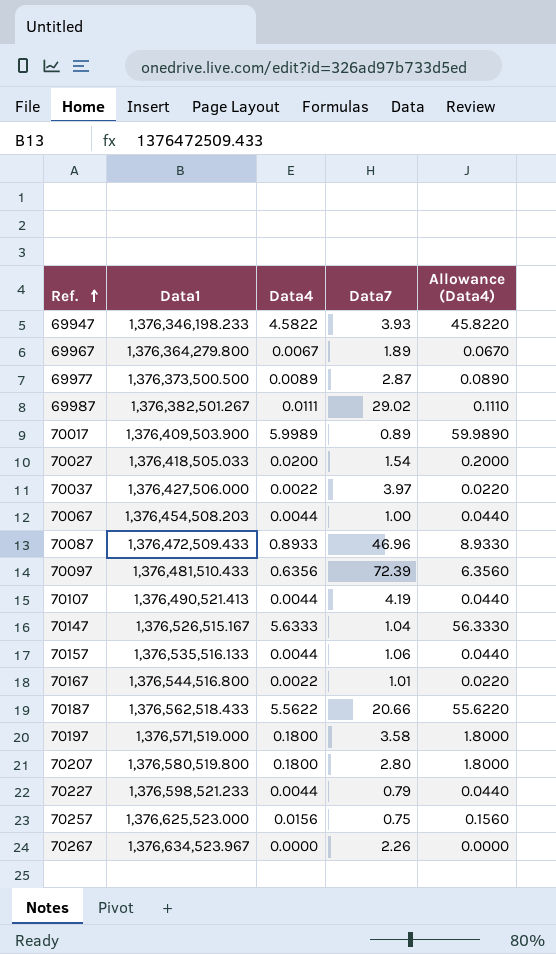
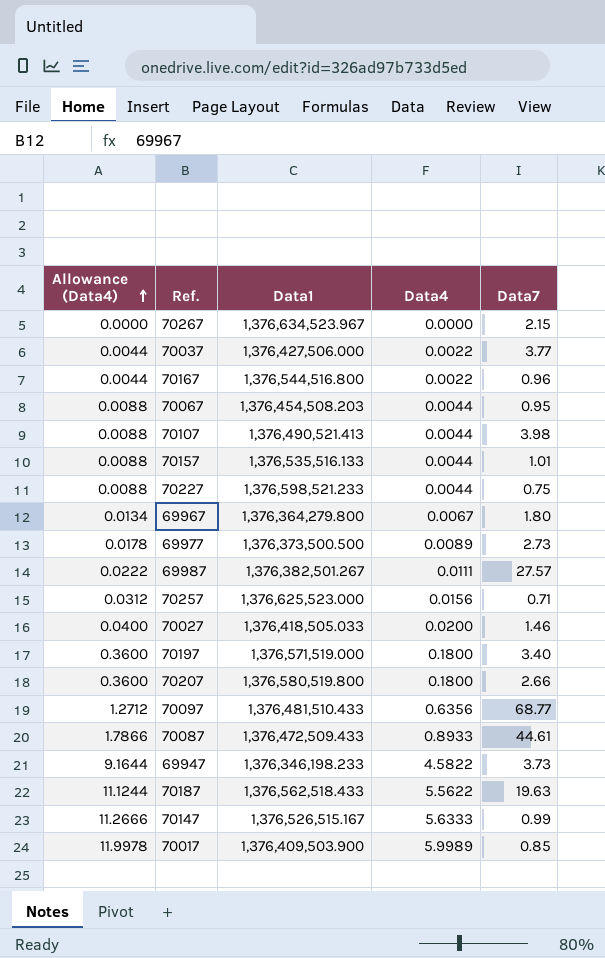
row order: Ref. ascending -> Allowance (Data4) ascending
column Allowance (Data4) | formula: [Data4] * 10 -> [Data4] * 2
column Allowance (Data4) | position: 5 -> 1
70267 | Data7: 2.26 -> 2.15
70037 | Data7: 3.97 -> 3.77
70167 | Data7: 1.01 -> 0.96
70067 | Data7: 1.00 -> 0.95
70107 | Data7: 4.19 -> 3.98
70157 | Data7: 1.06 -> 1.01
70227 | Data7: 0.79 -> 0.75
69967 | Data7: 1.89 -> 1.80
69977 | Data7: 2.87 -> 2.73
69987 | Data7: 29.02 -> 27.57
70257 | Data7: 0.75 -> 0.71
70027 | Data7: 1.54 -> 1.46
70197 | Data7: 3.58 -> 3.40
70207 | Data7: 2.80 -> 2.66
70097 | Data7: 72.39 -> 68.77
70087 | Data7: 46.96 -> 44.61
69947 | Data7: 3.93 -> 3.73
70187 | Data7: 20.66 -> 19.63
70147 | Data7: 1.04 -> 0.99
70017 | Data7: 0.89 -> 0.85

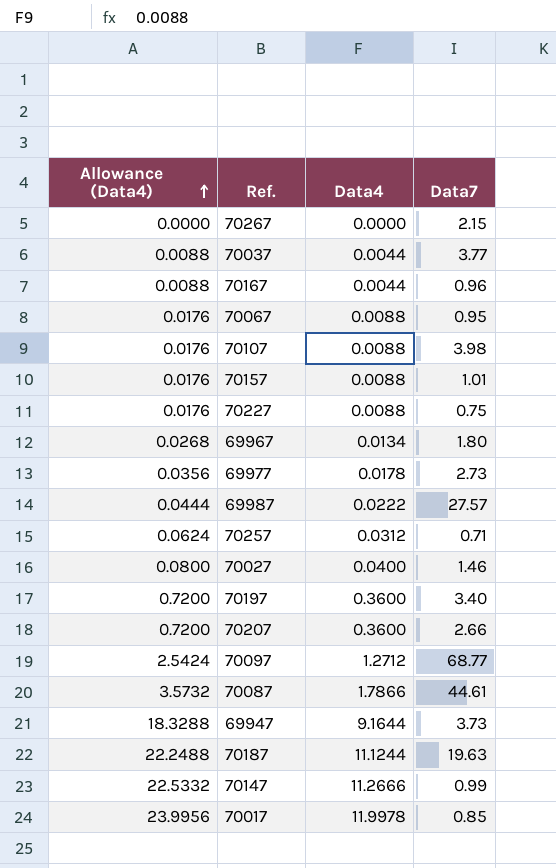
column Data1 | position: 3 -> none
70037 | Allowance (Data4): 0.0044 -> 0.0088
70037 | Data4: 0.0022 -> 0.0044
70167 | Allowance (Data4): 0.0044 -> 0.0088
70167 | Data4: 0.0022 -> 0.0044
70067 | Allowance (Data4): 0.0088 -> 0.0176
70067 | Data4: 0.0044 -> 0.0088
70107 | Allowance (Data4): 0.0088 -> 0.0176
70107 | Data4: 0.0044 -> 0.0088
70157 | Allowance (Data4): 0.0088 -> 0.0176
70157 | Data4: 0.0044 -> 0.0088
70227 | Allowance (Data4): 0.0088 -> 0.0176
70227 | Data4: 0.0044 -> 0.0088
69967 | Allowance (Data4): 0.0134 -> 0.0268
69967 | Data4: 0.0067 -> 0.0134
69977 | Allowance (Data4): 0.0178 -> 0.0356
69977 | Data4: 0.0089 -> 0.0178
69987 | Allowance (Data4): 0.0222 -> 0.0444
69987 | Data4: 0.0111 -> 0.0222
70257 | Allowance (Data4): 0.0312 -> 0.0624
70257 | Data4: 0.0156 -> 0.0312
70027 | Allowance (Data4): 0.0400 -> 0.0800
70027 | Data4: 0.0200 -> 0.0400
70197 | Allowance (Data4): 0.3600 -> 0.7200
70197 | Data4: 0.1800 -> 0.3600
70207 | Allowance (Data4): 0.3600 -> 0.7200
70207 | Data4: 0.1800 -> 0.3600
70097 | Allowance (Data4): 1.2712 -> 2.5424
70097 | Data4: 0.6356 -> 1.2712
70087 | Allowance (Data4): 1.7866 -> 3.5732
70087 | Data4: 0.8933 -> 1.7866
69947 | Allowance (Data4): 9.1644 -> 18.3288
69947 | Data4: 4.5822 -> 9.1644
70187 | Allowance (Data4): 11.1244 -> 22.2488
70187 | Data4: 5.5622 -> 11.1244
70147 | Allowance (Data4): 11.2666 -> 22.5332
70147 | Data4: 5.6333 -> 11.2666
70017 | Allowance (Data4): 11.9978 -> 23.9956
70017 | Data4: 5.9989 -> 11.9978

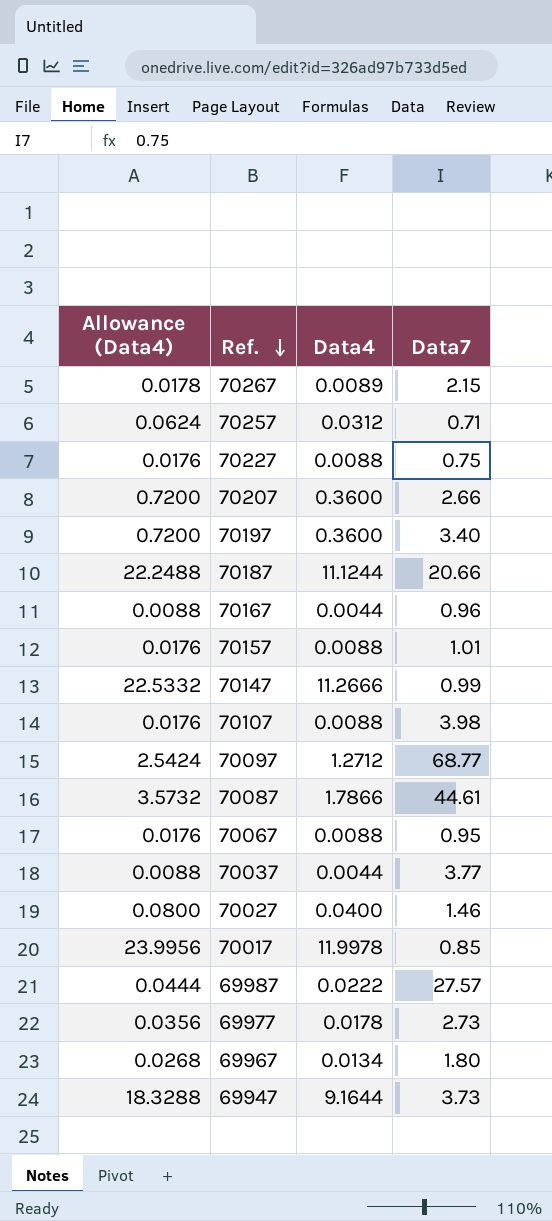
row order: Allowance (Data4) ascending -> Ref. descending
70267 | Allowance (Data4): 0.0000 -> 0.0178
70267 | Data4: 0.0000 -> 0.0089
70187 | Data7: 19.63 -> 20.66

